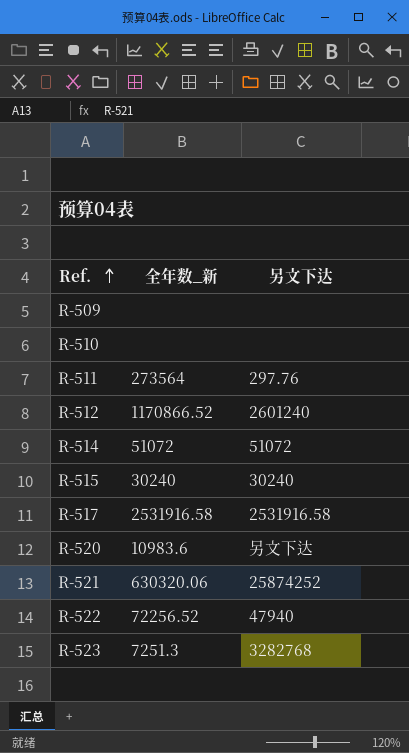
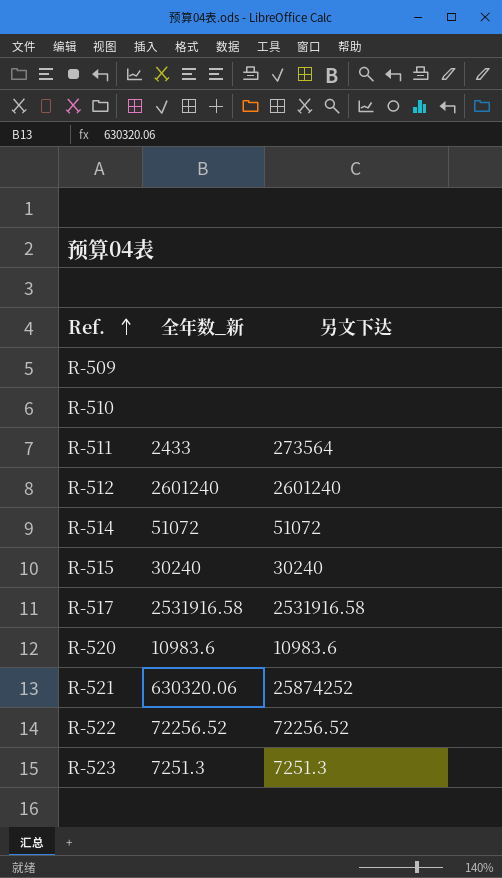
R-511 | 全年数_新: 273564 -> 2433
R-511 | 另文下达: 297.76 -> 273564
R-512 | 全年数_新: 1170866.52 -> 2601240
R-520 | 另文下达: 另文下达 -> 10983.6
R-522 | 另文下达: 47940 -> 72256.52
R-523 | 另文下达: 3282768 -> 7251.3

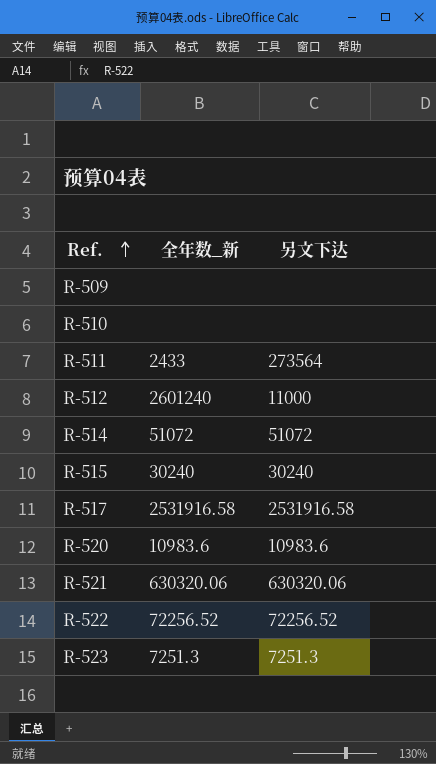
R-512 | 另文下达: 2601240 -> 11000
R-521 | 另文下达: 25874252 -> 630320.06

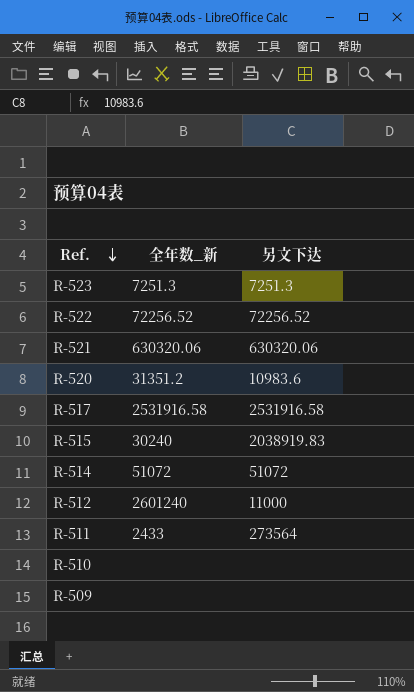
row order: Ref. ascending -> Ref. descending
R-520 | 全年数_新: 10983.6 -> 31351.2
R-515 | 另文下达: 30240 -> 2038919.83

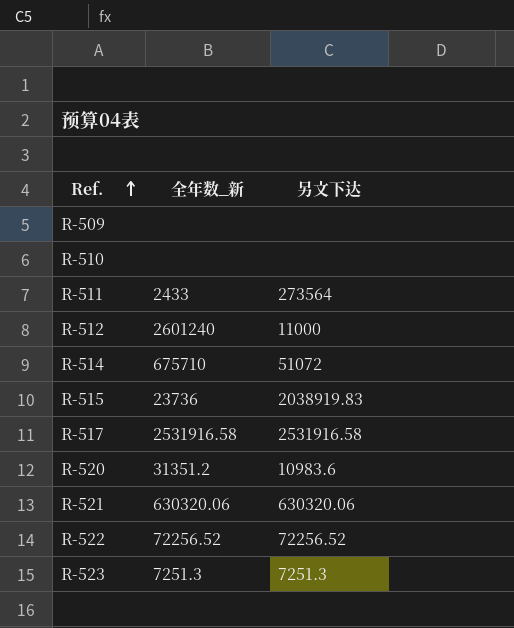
row order: Ref. descending -> Ref. ascending
R-514 | 全年数_新: 51072 -> 675710
R-515 | 全年数_新: 30240 -> 23736

